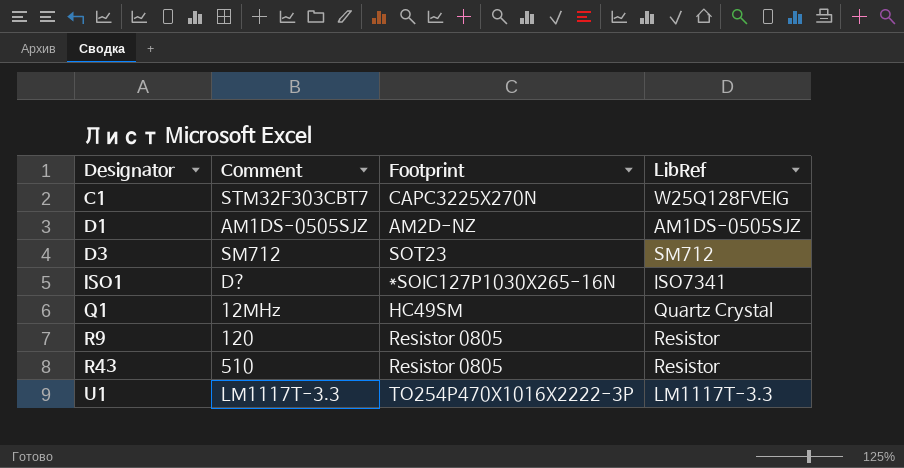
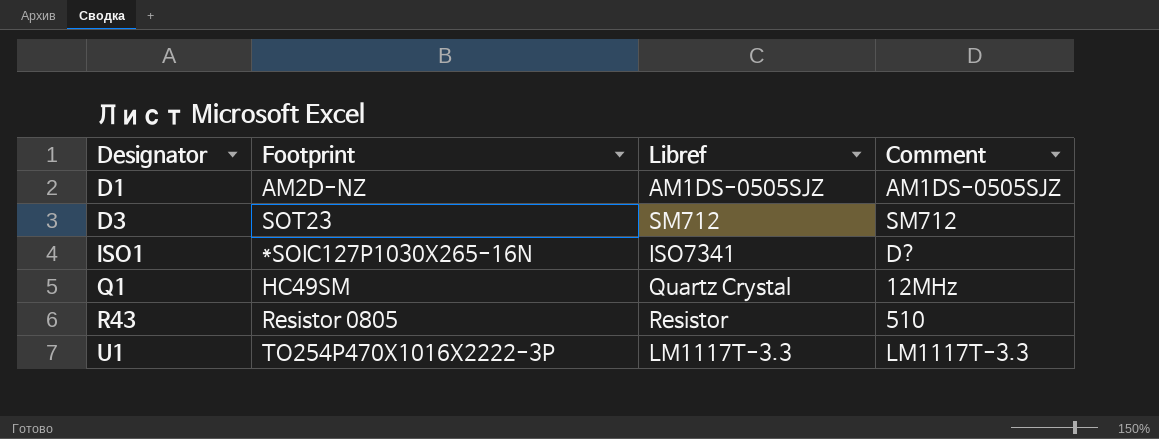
column name: LibRef -> Libref
column Comment | position: 2 -> 4
row C1: STM32F303CBT7 | CAPC3225X270N | W25Q128FVEIG -> none
row R9: 120 | Resistor 0805 | Resistor -> none

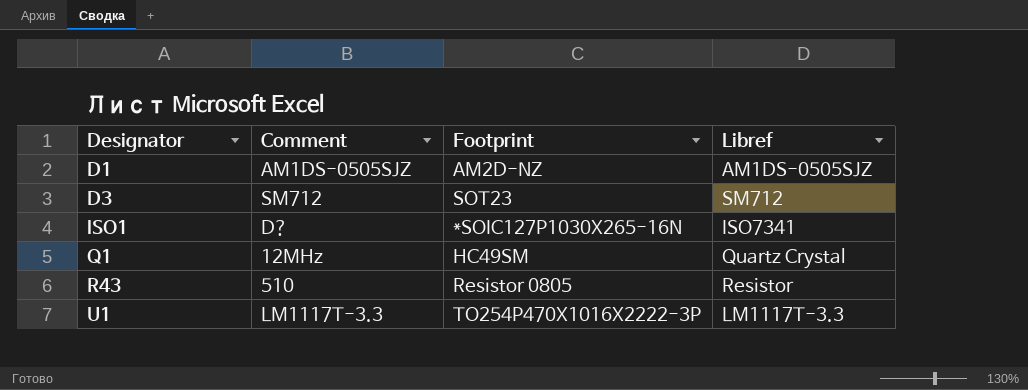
column Comment | position: 4 -> 2

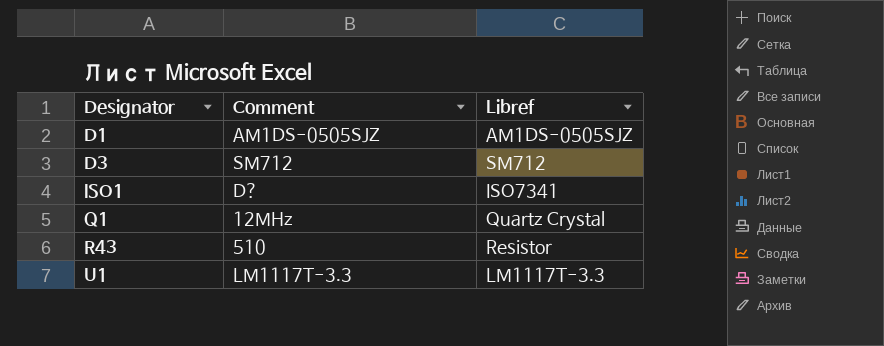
column Footprint | position: 3 -> none

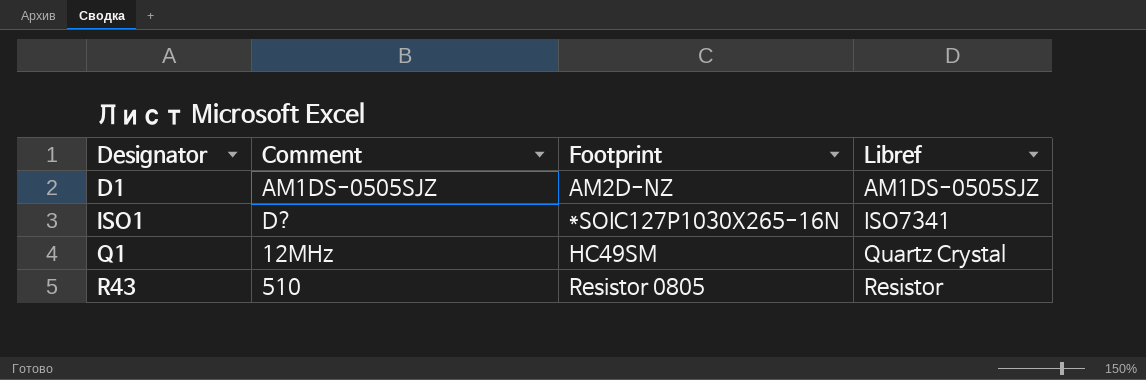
column Footprint | position: none -> 3
row D3: SM712 | SM712 -> none
row U1: LM1117T-3.3 | LM1117T-3.3 -> none

